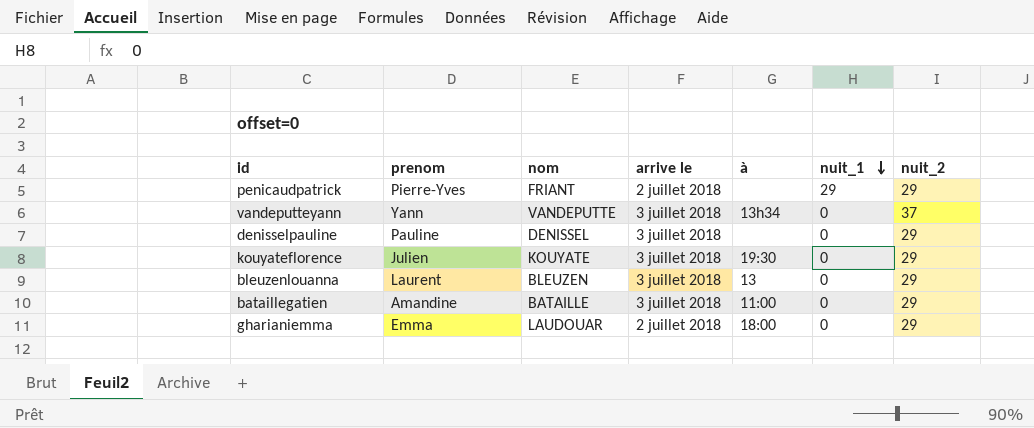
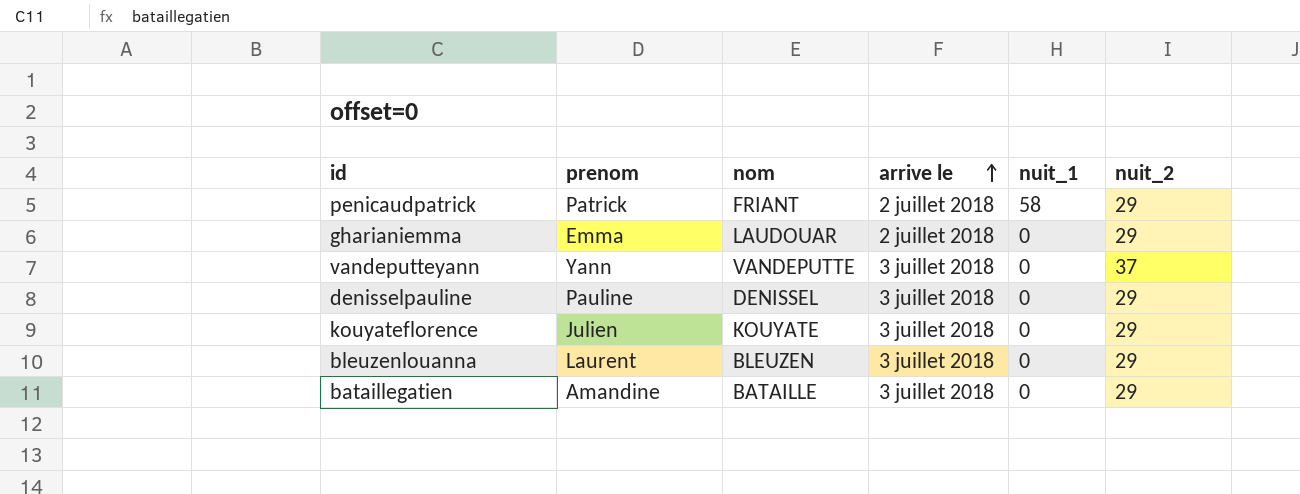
row order: nuit_1 descending -> arrive le ascending
column à | position: 5 -> none
penicaudpatrick | prenom: Pierre-Yves -> Patrick
penicaudpatrick | nuit_1: 29 -> 58

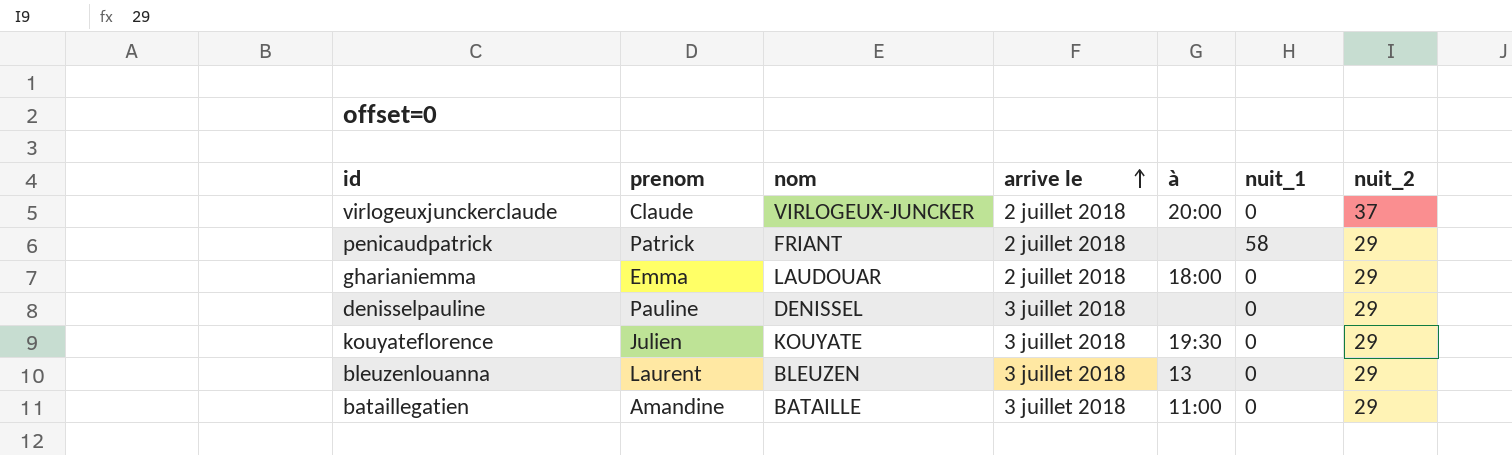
column à | position: none -> 5
row vandeputteyann: Yann | VANDEPUTTE | 3 juillet 2018 | 0 | 37 -> none
row virlogeuxjunckerclaude: none -> Claude | VIRLOGEUX-JUNCKER | 2 juillet 2018 | 20:00 | 0 | 37

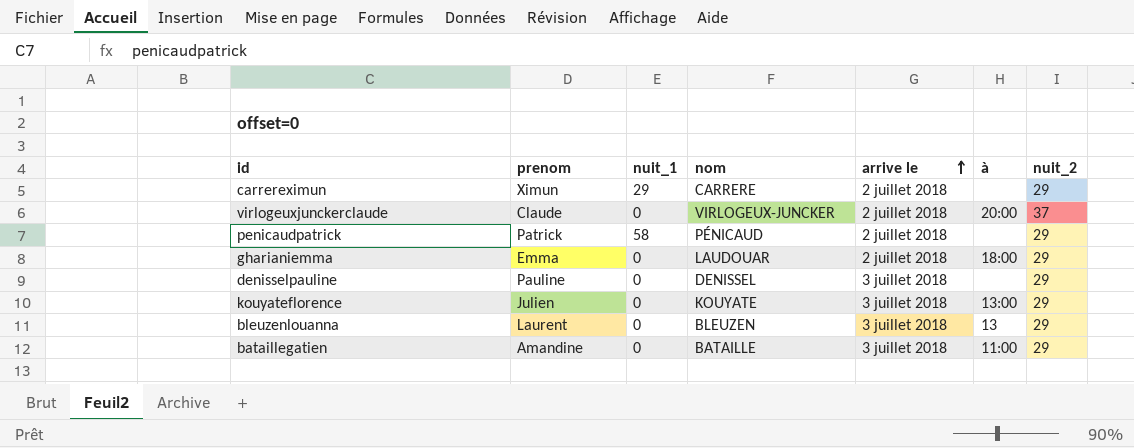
column nuit_1 | position: 6 -> 3
row carrereximun: none -> Ximun | 29 | CARRERE | 2 juillet 2018 | none | 29
penicaudpatrick | nom: FRIANT -> PÉNICAUD
kouyateflorence | à: 19:30 -> 13:00

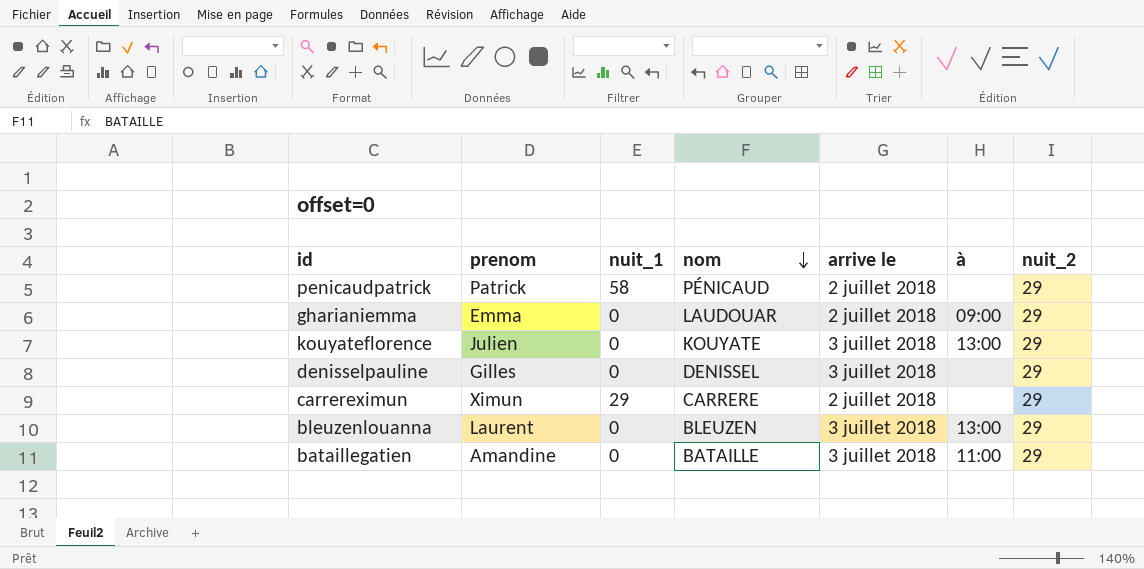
row order: arrive le ascending -> nom descending
row virlogeuxjunckerclaude: Claude | 0 | VIRLOGEUX-JUNCKER | 2 juillet 2018 | 20:00 | 37 -> none
gharianiemma | à: 18:00 -> 09:00
denisselpauline | prenom: Pauline -> Gilles
bleuzenlouanna | à: 13 -> 13:00

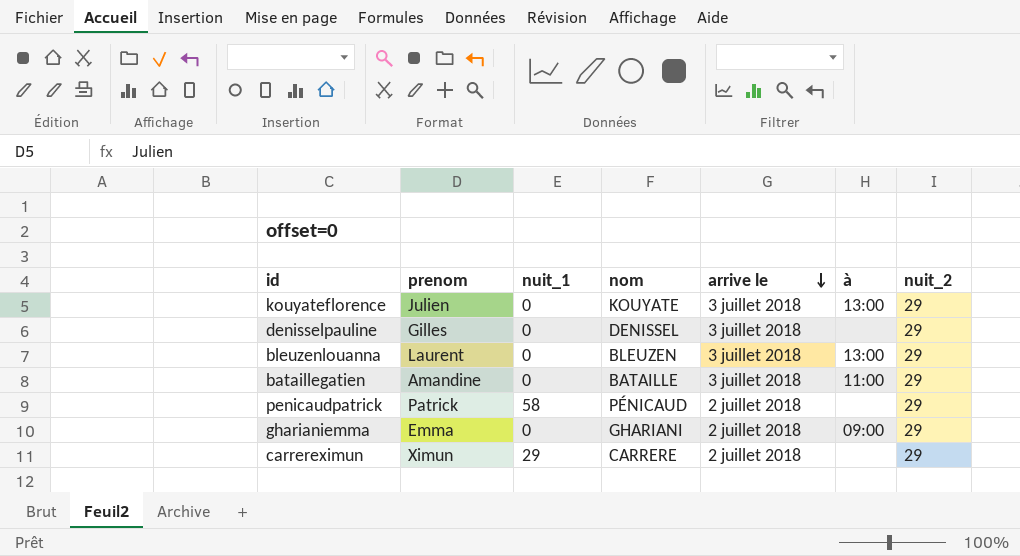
row order: nom descending -> arrive le descending
gharianiemma | nom: LAUDOUAR -> GHARIANI

